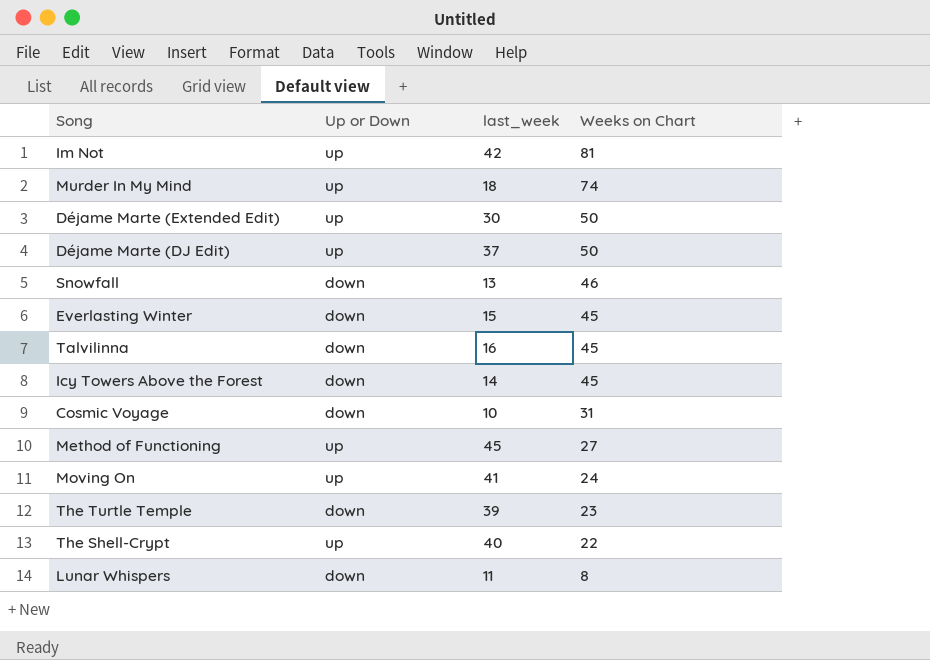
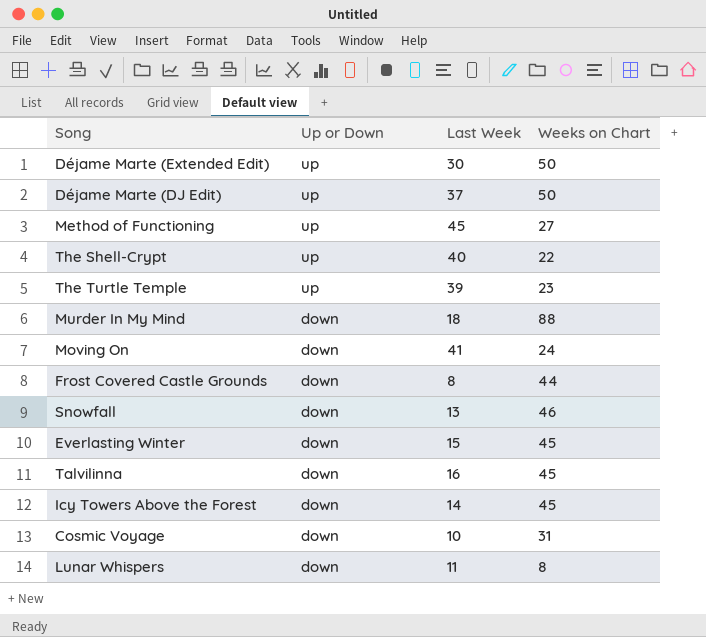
row order: Weeks on Chart descending -> Up or Down descending
column name: last_week -> Last Week
row Im Not: up | 42 | 81 -> none
The Turtle Temple | Up or Down: down -> up
Murder In My Mind | Up or Down: up -> down
Murder In My Mind | Weeks on Chart: 74 -> 88
Moving On | Up or Down: up -> down
row Frost Covered Castle Grounds: none -> down | 8 | 44

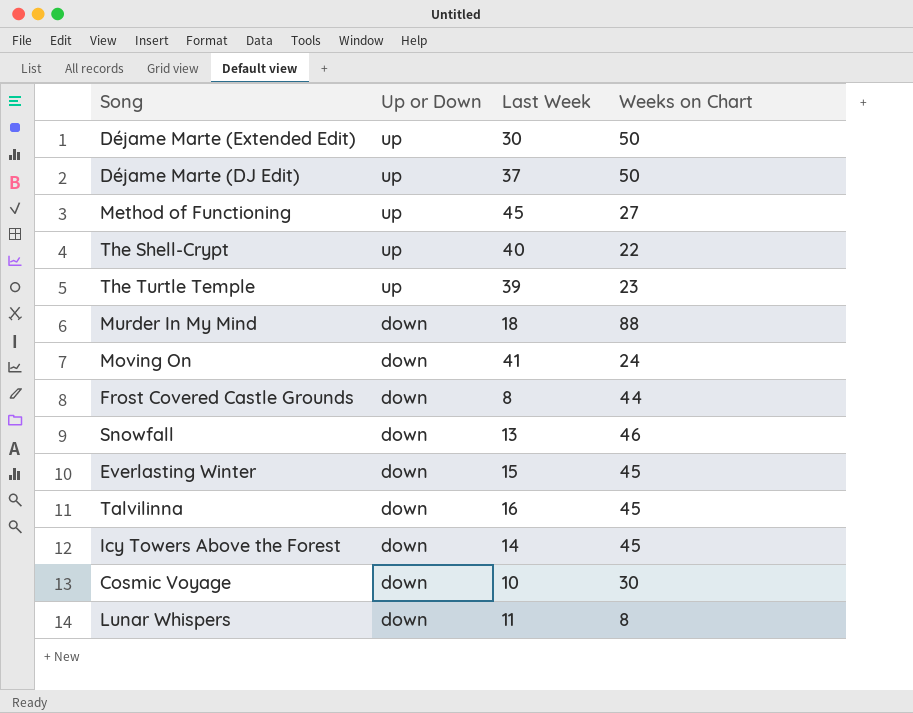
Cosmic Voyage | Weeks on Chart: 31 -> 30

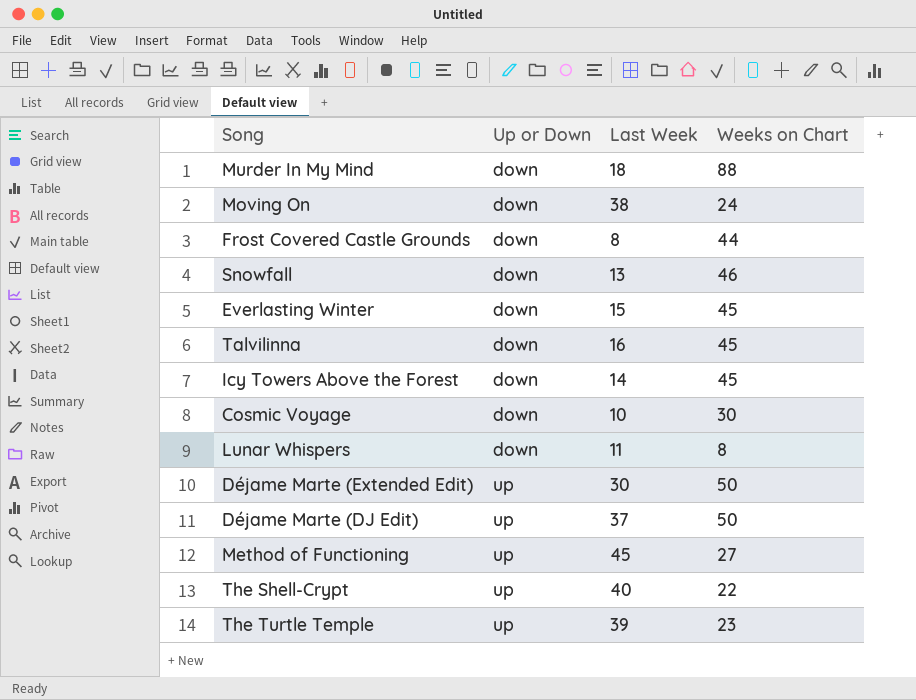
row order: Up or Down descending -> Up or Down ascending
Moving On | Last Week: 41 -> 38

